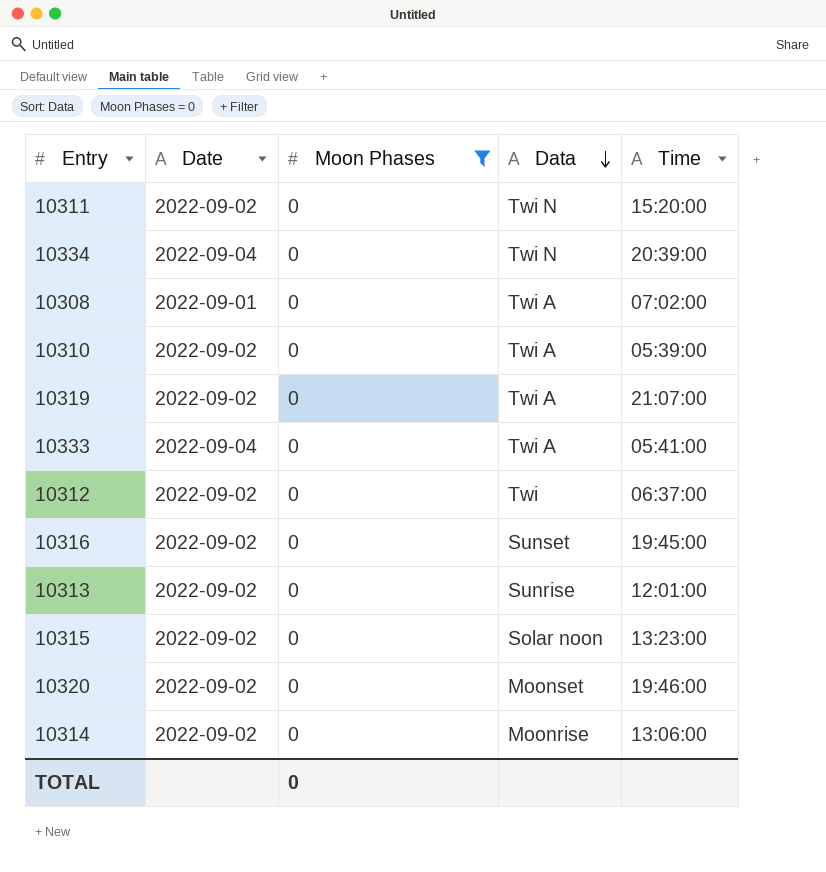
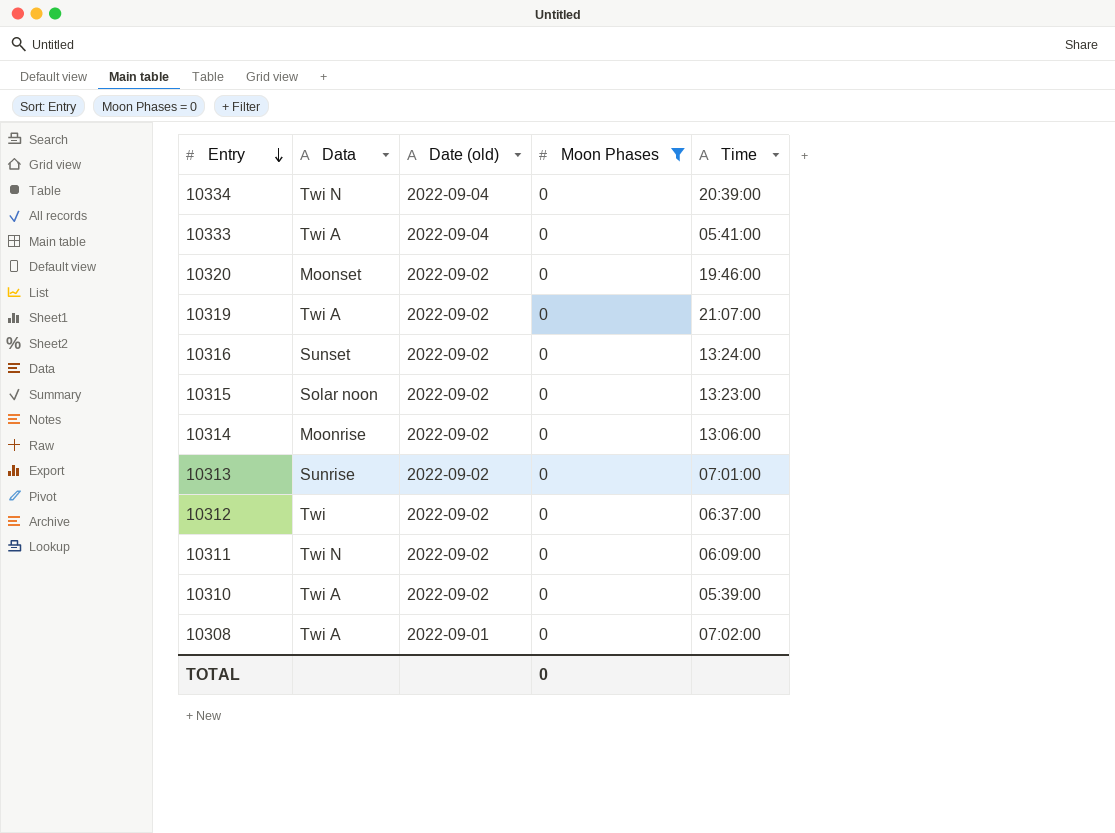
row order: Data descending -> Entry descending
column Data | position: 4 -> 2
column name: Date -> Date (old)
10316 | Time: 19:45:00 -> 13:24:00
10313 | Time: 12:01:00 -> 07:01:00
10311 | Time: 15:20:00 -> 06:09:00

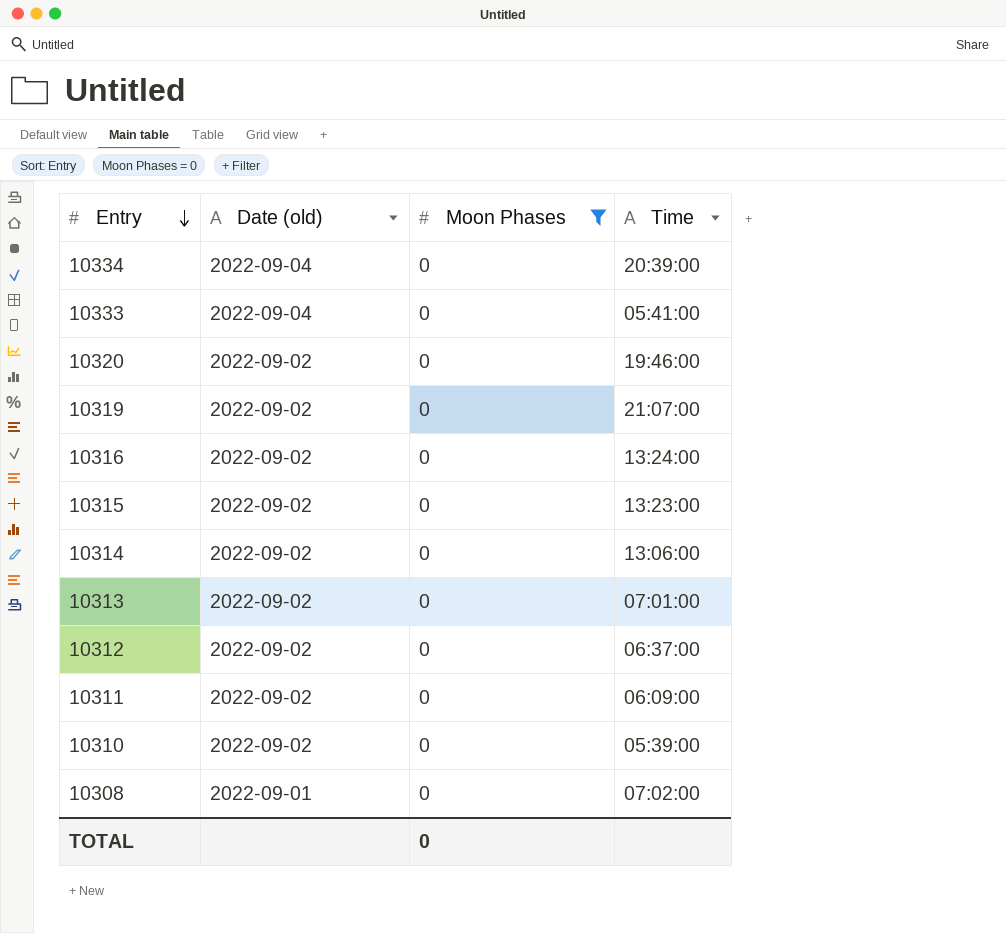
column Data | position: 2 -> none

